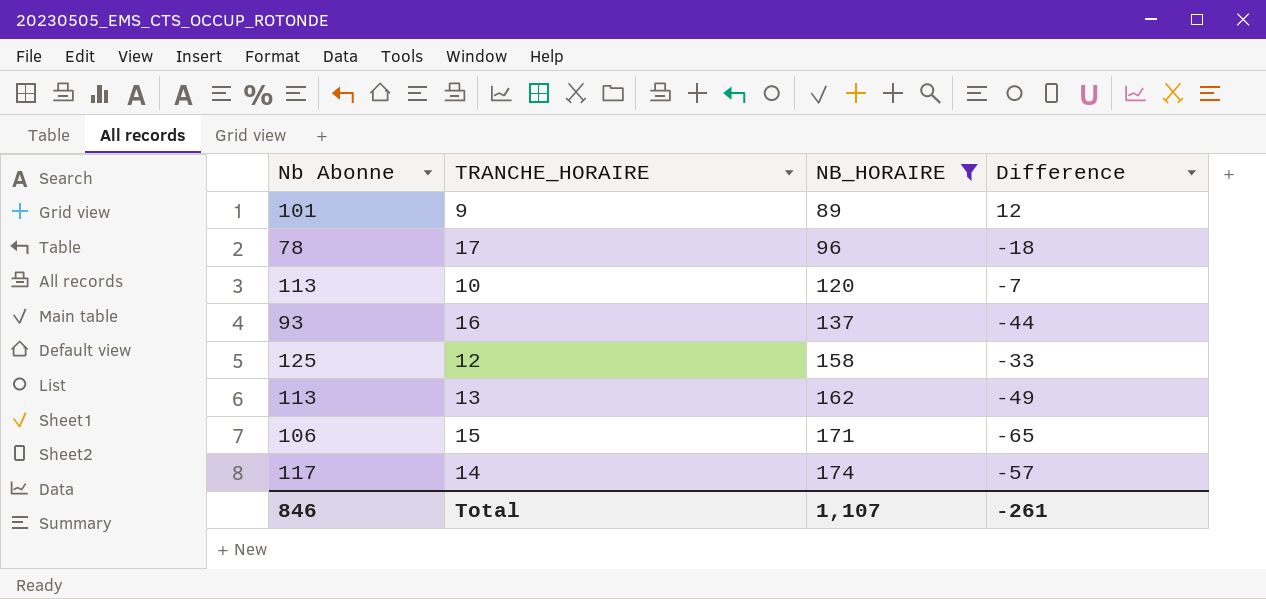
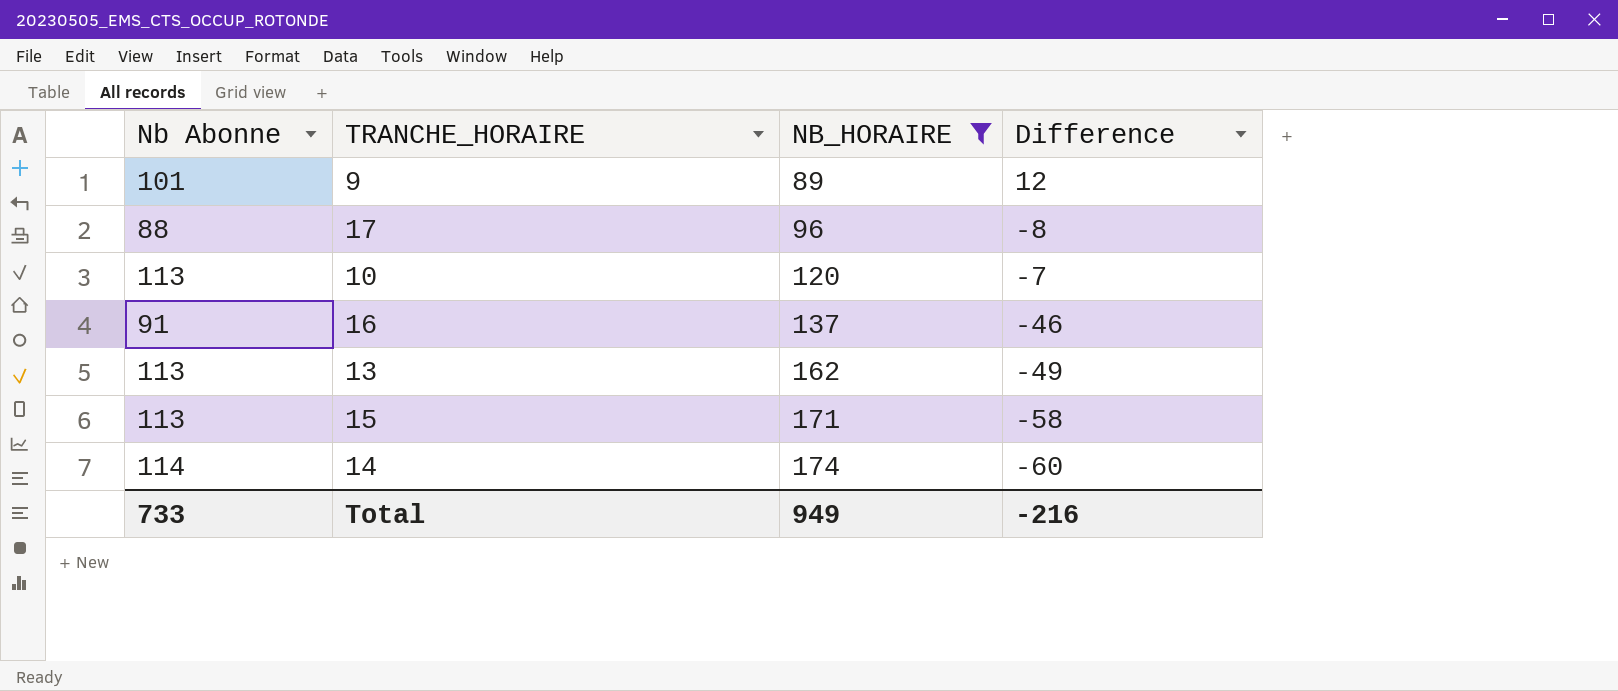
row 12: 125 | 158 | -33 -> none
17 | Nb Abonne: 78 -> 88
17 | Difference: -18 -> -8
16 | Nb Abonne: 93 -> 91
16 | Difference: -44 -> -46
15 | Nb Abonne: 106 -> 113
15 | Difference: -65 -> -58
14 | Nb Abonne: 117 -> 114
14 | Difference: -57 -> -60
Total | Nb Abonne: 846 -> 733
Total | NB_HORAIRE: 1,107 -> 949
Total | Difference: -261 -> -216

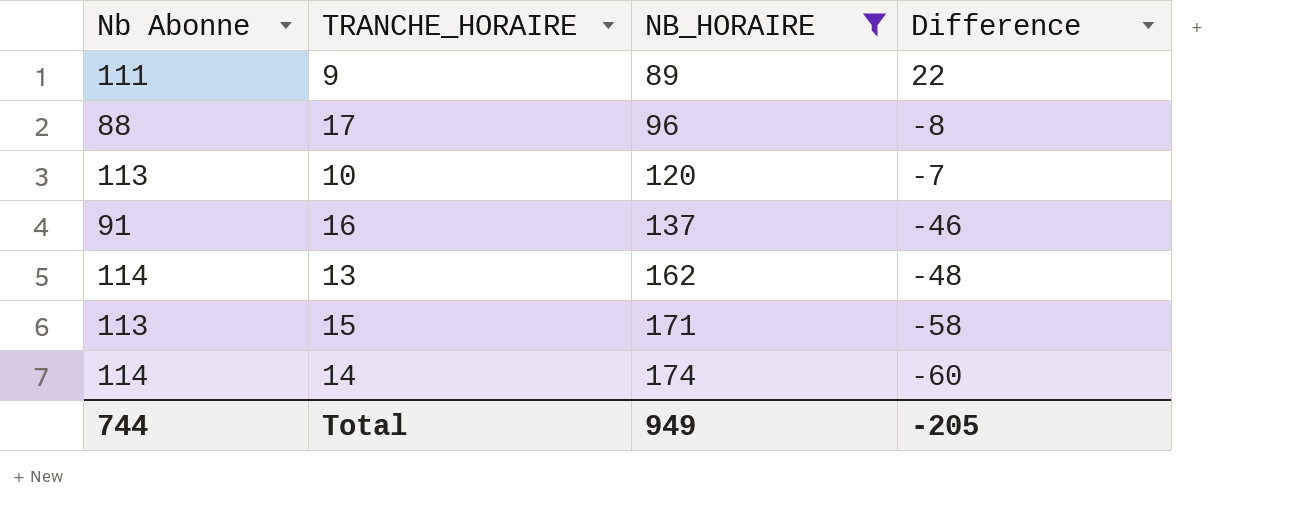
9 | Nb Abonne: 101 -> 111
9 | Difference: 12 -> 22
13 | Nb Abonne: 113 -> 114
13 | Difference: -49 -> -48
Total | Nb Abonne: 733 -> 744
Total | Difference: -216 -> -205

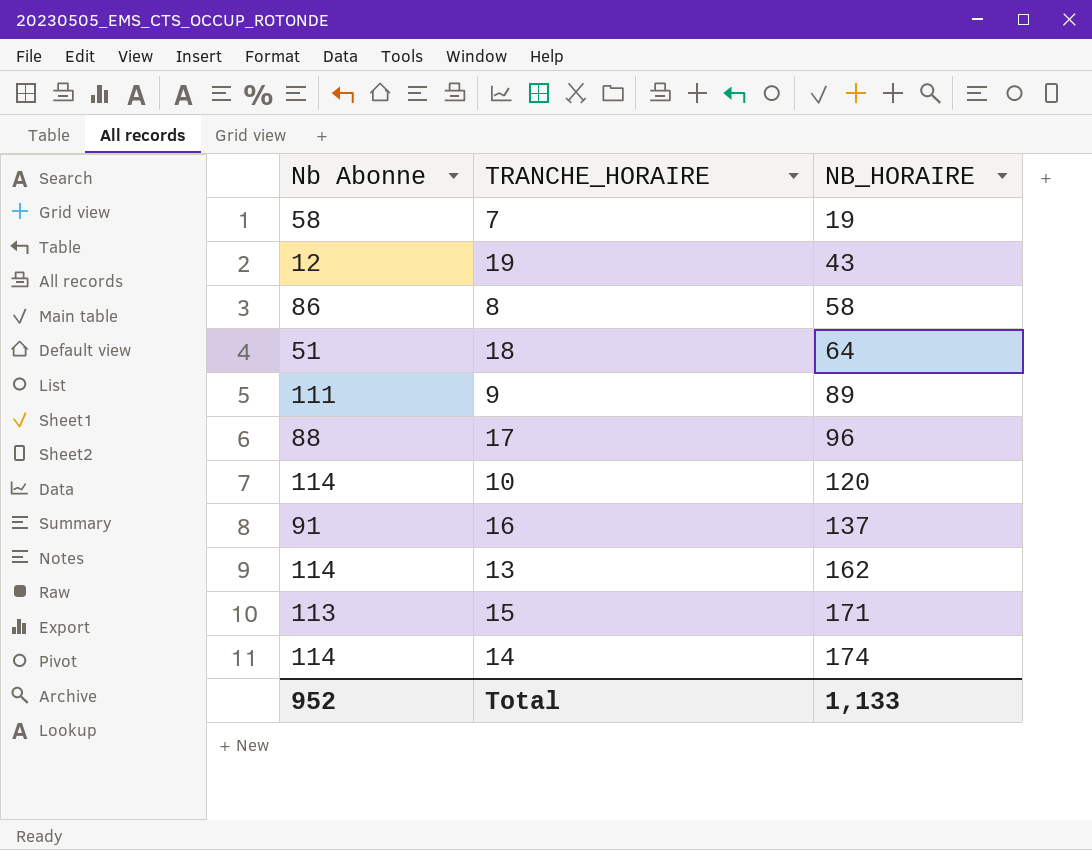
filter: NB_HORAIRE >= 89 -> none
column Difference | formula: [Nb Abonne] - [NB_HORAIRE] -> none
10 | Nb Abonne: 113 -> 114
Total | Nb Abonne: 744 -> 952
Total | NB_HORAIRE: 949 -> 1,133

